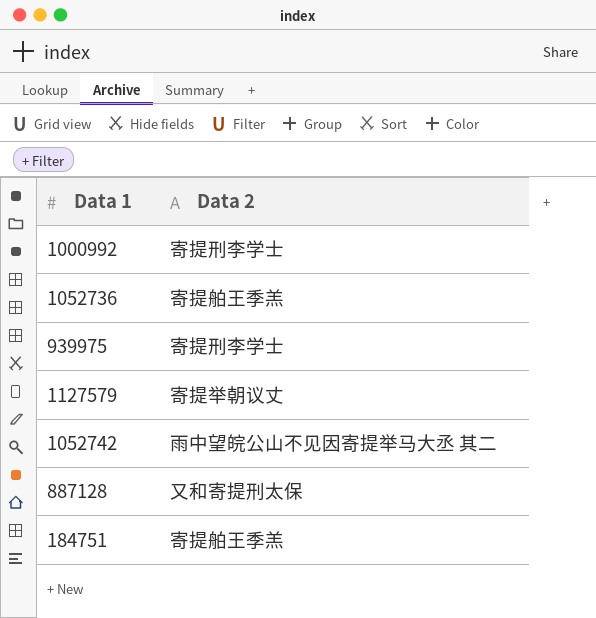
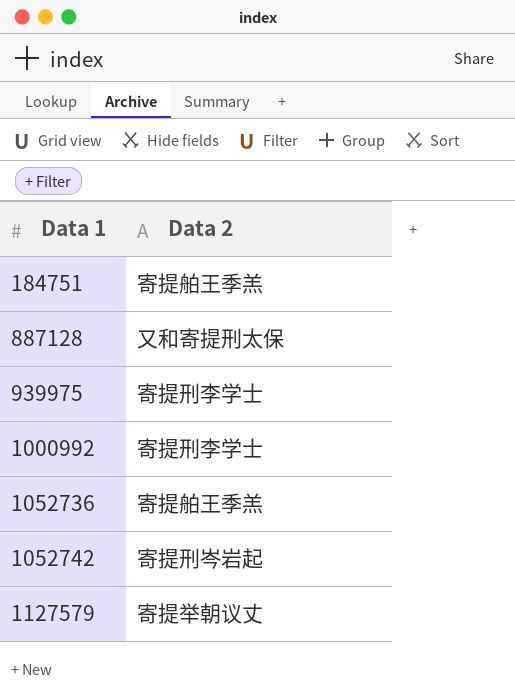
row order: none -> Data 1 ascending
1052742 | Data 2: 雨中望皖公山不见因寄提举马大丞 其二 -> 寄提刑岑岩起

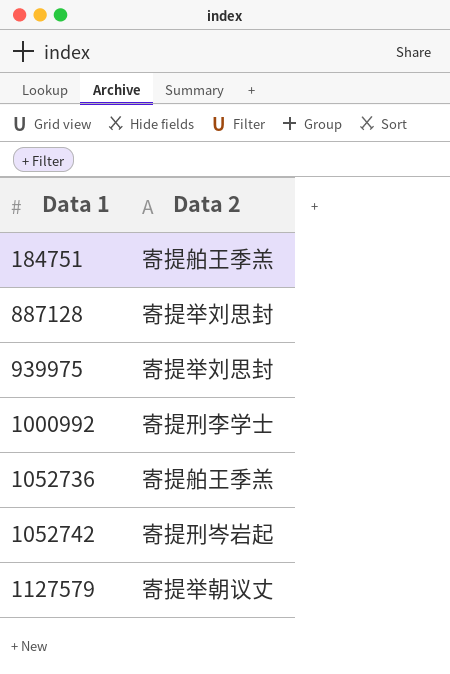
887128 | Data 2: 又和寄提刑太保 -> 寄提举刘思封
939975 | Data 2: 寄提刑李学士 -> 寄提举刘思封

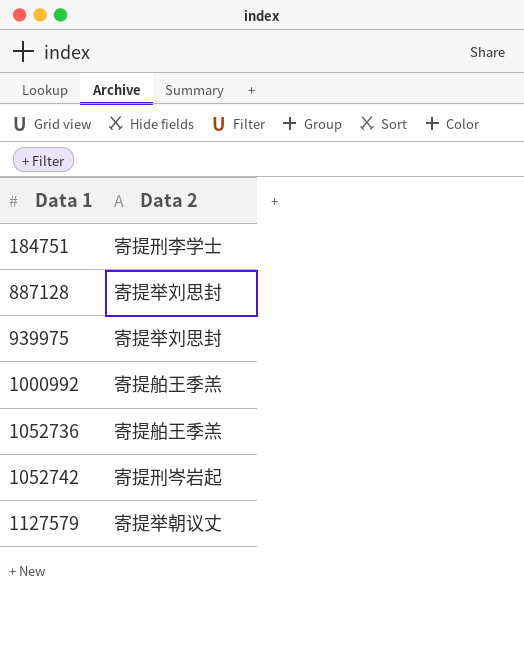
184751 | Data 2: 寄提舶王季羔 -> 寄提刑李学士
1000992 | Data 2: 寄提刑李学士 -> 寄提舶王季羔

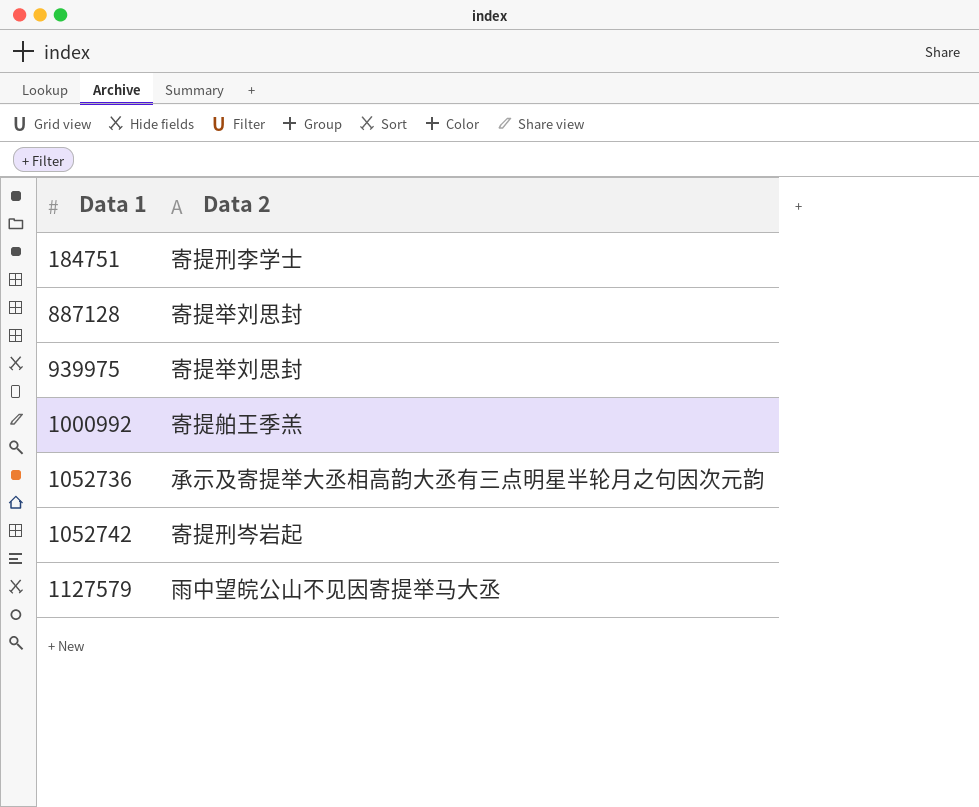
1052736 | Data 2: 寄提舶王季羔 -> 承示及寄提举大丞相高韵大丞有三点明星半轮月之句因次元韵
1127579 | Data 2: 寄提举朝议丈 -> 雨中望皖公山不见因寄提举马大丞

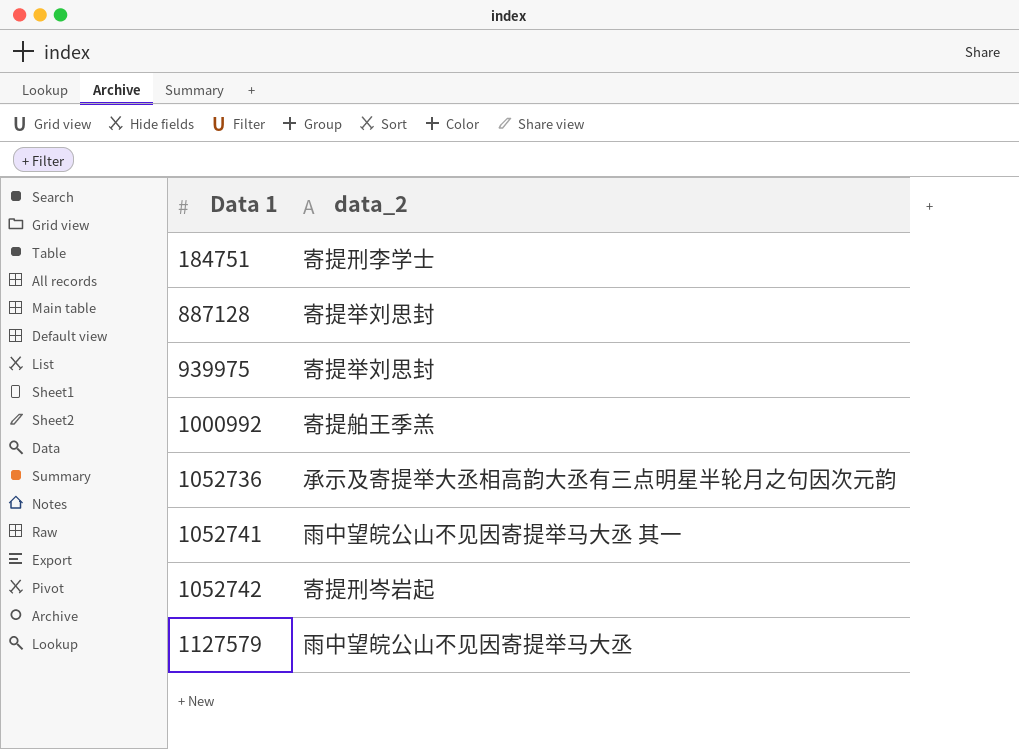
column name: Data 2 -> data_2
row 1052741: none -> 雨中望皖公山不见因寄提举马大丞 其一

